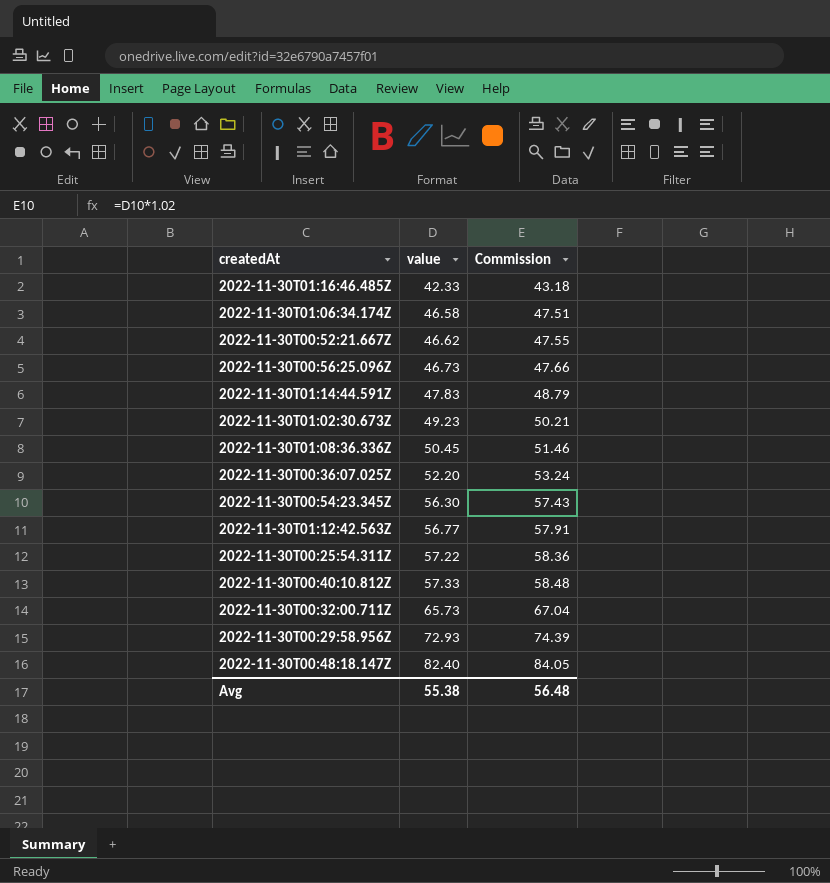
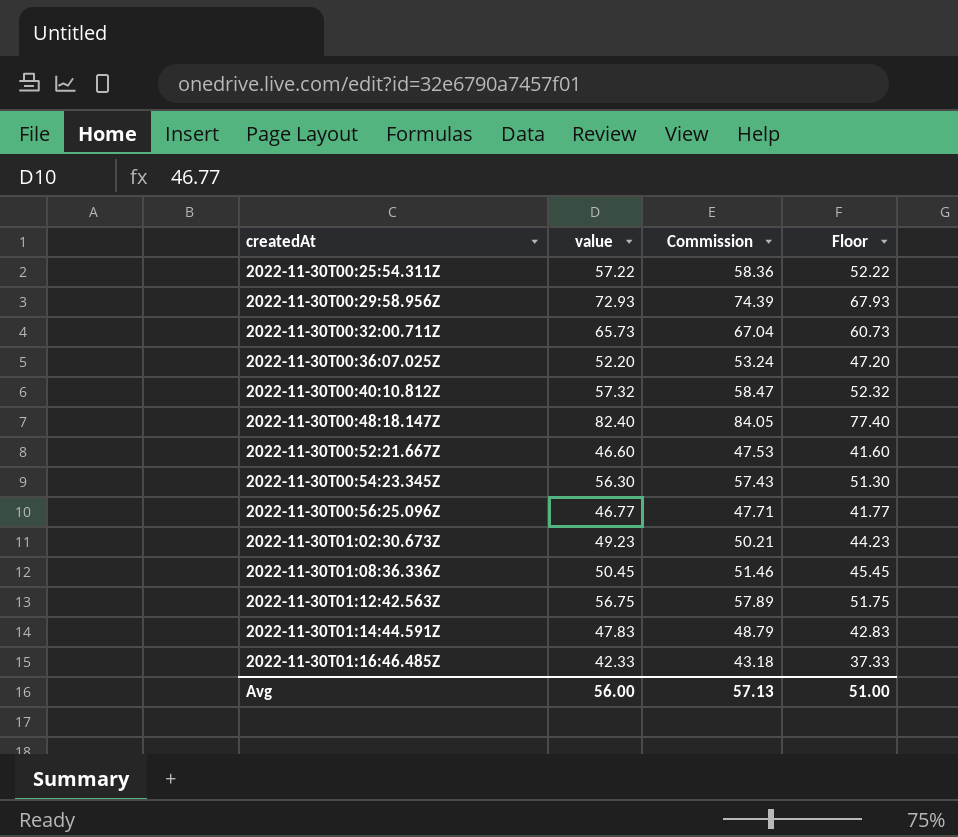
row order: value ascending -> createdAt ascending
column Floor | formula: none -> [value] - 5
row 2022-11-30T01:06:34.174Z: 46.58 | 47.51 -> none
2022-11-30T00:40:10.812Z | value: 57.33 -> 57.32
2022-11-30T00:40:10.812Z | Commission: 58.48 -> 58.47
2022-11-30T00:52:21.667Z | value: 46.62 -> 46.60
2022-11-30T00:52:21.667Z | Commission: 47.55 -> 47.53
2022-11-30T00:56:25.096Z | value: 46.73 -> 46.77
2022-11-30T00:56:25.096Z | Commission: 47.66 -> 47.71
2022-11-30T01:12:42.563Z | value: 56.77 -> 56.75
2022-11-30T01:12:42.563Z | Commission: 57.91 -> 57.89
Avg | value: 55.38 -> 56.00
Avg | Commission: 56.48 -> 57.13

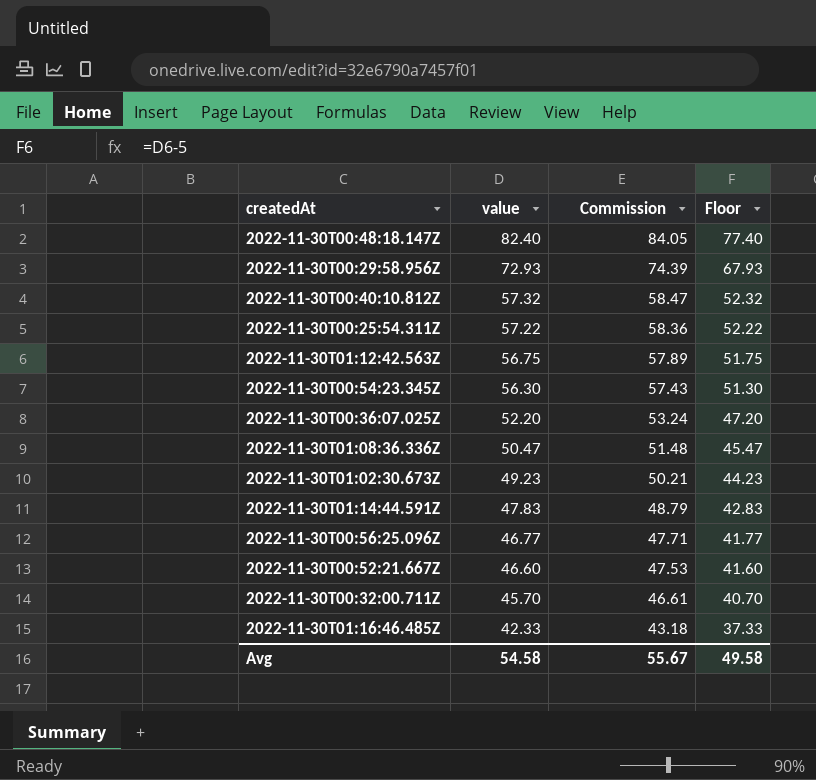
row order: createdAt ascending -> value descending
2022-11-30T01:08:36.336Z | value: 50.45 -> 50.47
2022-11-30T01:08:36.336Z | Commission: 51.46 -> 51.48
2022-11-30T01:08:36.336Z | Floor: 45.45 -> 45.47
2022-11-30T00:32:00.711Z | value: 65.73 -> 45.70
2022-11-30T00:32:00.711Z | Commission: 67.04 -> 46.61
2022-11-30T00:32:00.711Z | Floor: 60.73 -> 40.70
Avg | value: 56.00 -> 54.58
Avg | Commission: 57.13 -> 55.67
Avg | Floor: 51.00 -> 49.58

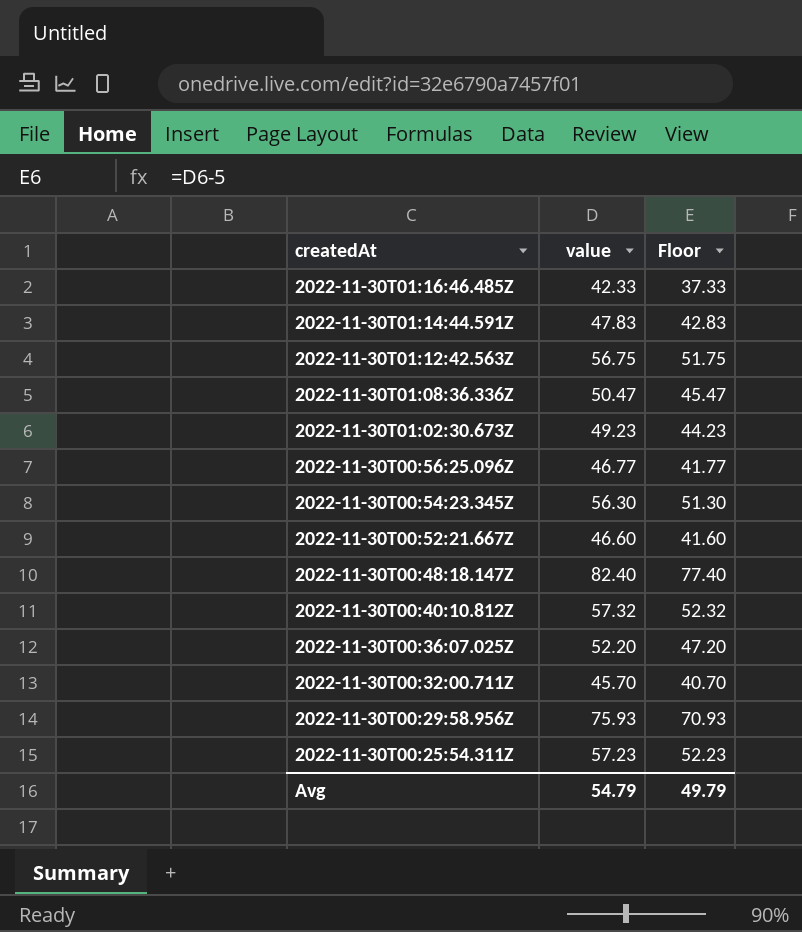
row order: value descending -> createdAt descending
column Commission | formula: [value] * 1.02 -> none
2022-11-30T00:29:58.956Z | value: 72.93 -> 75.93
2022-11-30T00:29:58.956Z | Floor: 67.93 -> 70.93
2022-11-30T00:25:54.311Z | value: 57.22 -> 57.23
2022-11-30T00:25:54.311Z | Floor: 52.22 -> 52.23
Avg | value: 54.58 -> 54.79
Avg | Floor: 49.58 -> 49.79

